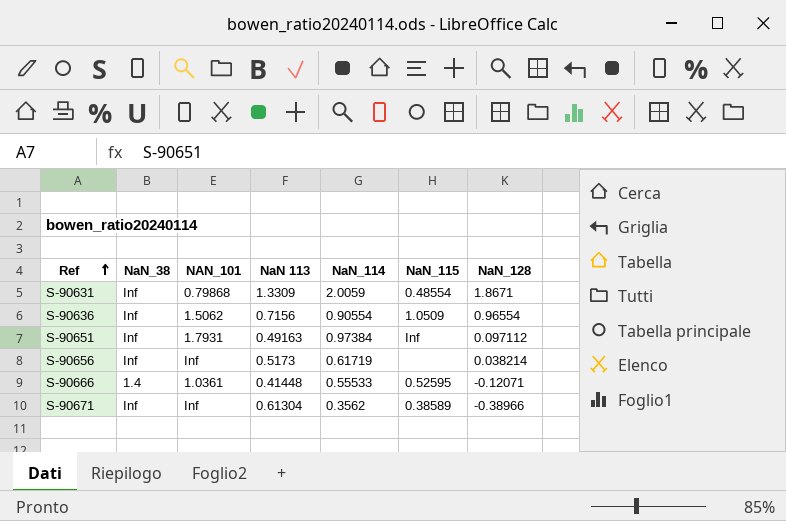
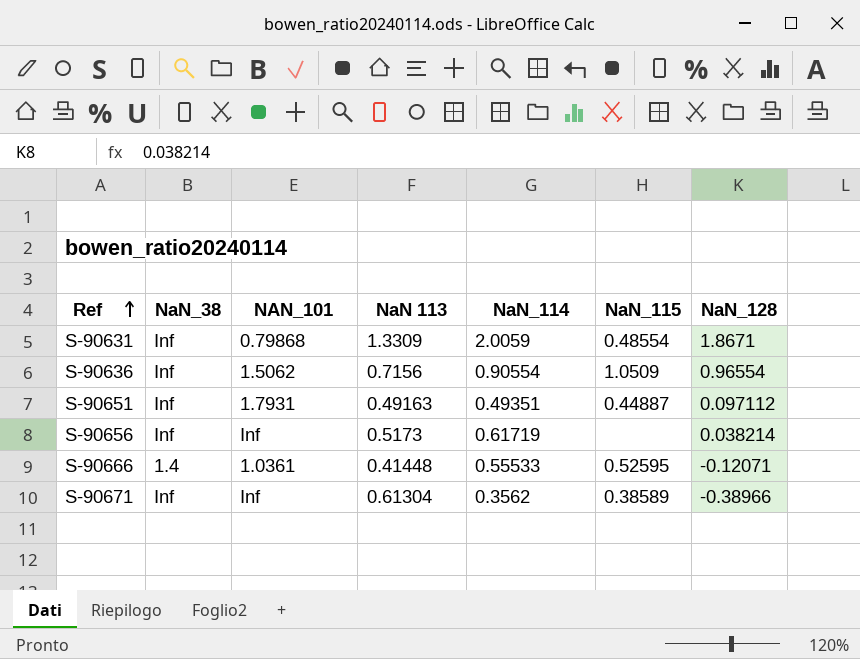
S-90651 | NaN_114: 0.97384 -> 0.49351
S-90651 | NaN_115: Inf -> 0.44887

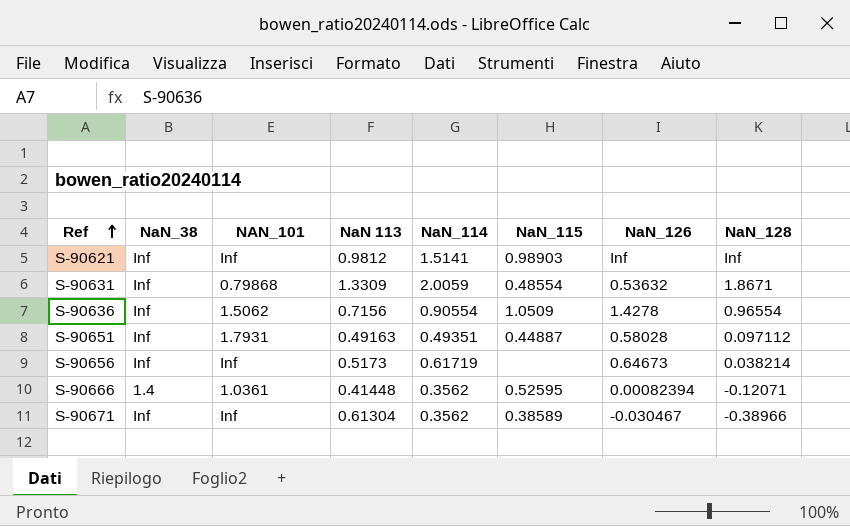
column NaN_126 | position: none -> 7
row S-90621: none -> Inf | Inf | 0.9812 | 1.5141 | 0.98903 | Inf | Inf
S-90666 | NaN_114: 0.55533 -> 0.3562

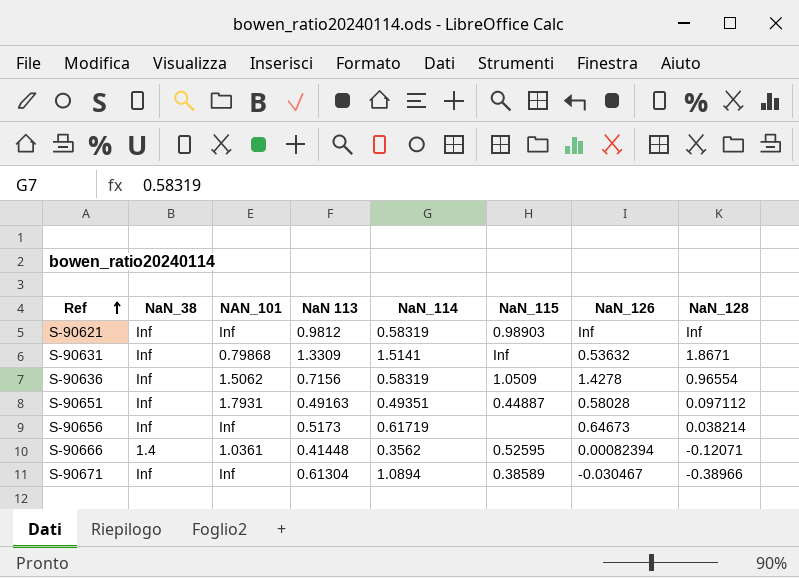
S-90621 | NaN_114: 1.5141 -> 0.58319
S-90631 | NaN_114: 2.0059 -> 1.5141
S-90631 | NaN_115: 0.48554 -> Inf
S-90636 | NaN_114: 0.90554 -> 0.58319
S-90671 | NaN_114: 0.3562 -> 1.0894

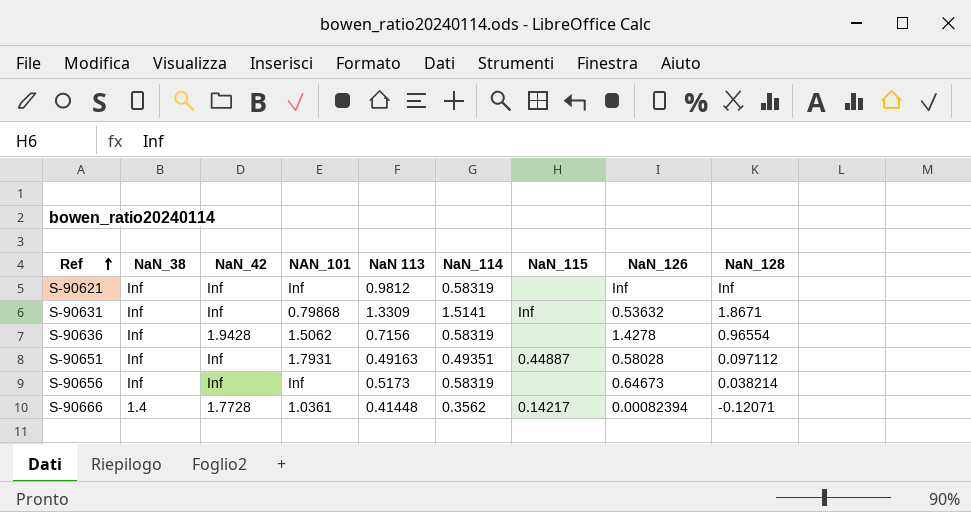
column NaN_42 | position: none -> 3
row S-90671: Inf | Inf | 0.61304 | 1.0894 | 0.38589 | -0.030467 | -0.38966 -> none
S-90621 | NaN_115: 0.98903 -> none
S-90636 | NaN_115: 1.0509 -> none
S-90656 | NaN_114: 0.61719 -> 0.58319
S-90666 | NaN_115: 0.52595 -> 0.14217

